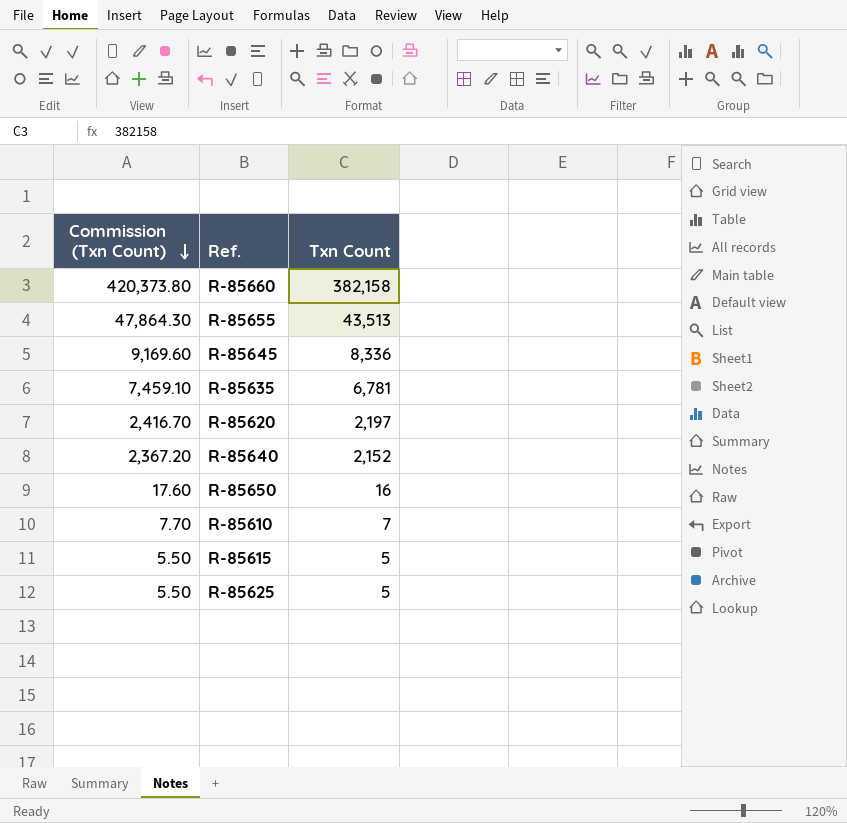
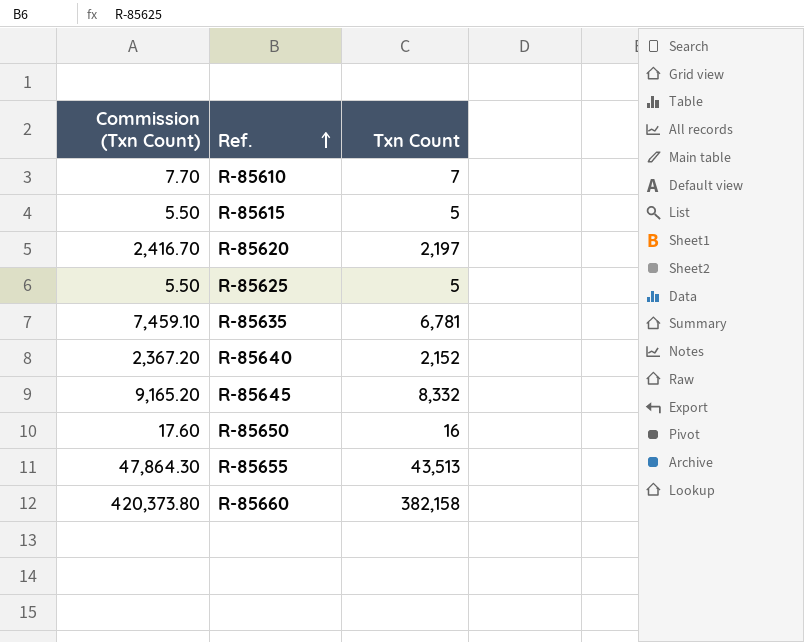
row order: Commission (Txn Count) descending -> Ref. ascending
R-85645 | Commission (Txn Count): 9,169.60 -> 9,165.20
R-85645 | Txn Count: 8,336 -> 8,332

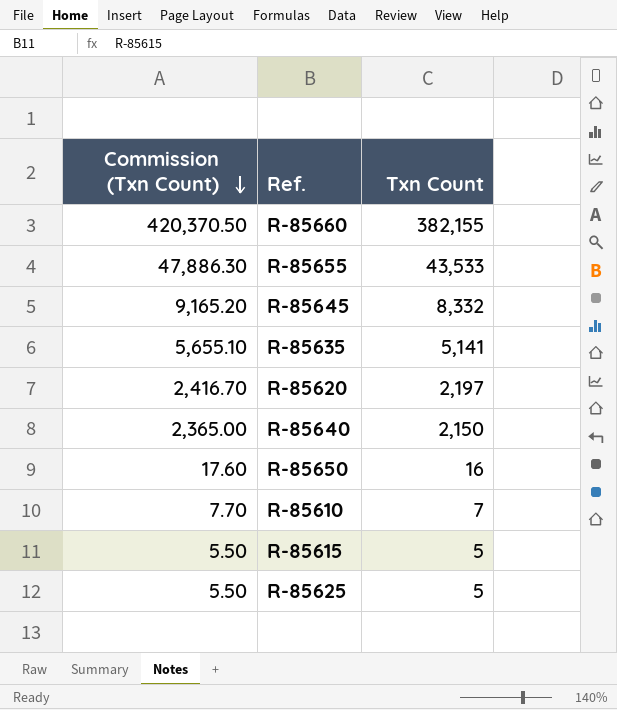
row order: Ref. ascending -> Commission (Txn Count) descending
R-85660 | Commission (Txn Count): 420,373.80 -> 420,370.50
R-85660 | Txn Count: 382,158 -> 382,155
R-85655 | Commission (Txn Count): 47,864.30 -> 47,886.30
R-85655 | Txn Count: 43,513 -> 43,533
R-85635 | Commission (Txn Count): 7,459.10 -> 5,655.10
R-85635 | Txn Count: 6,781 -> 5,141
R-85640 | Commission (Txn Count): 2,367.20 -> 2,365.00
R-85640 | Txn Count: 2,152 -> 2,150

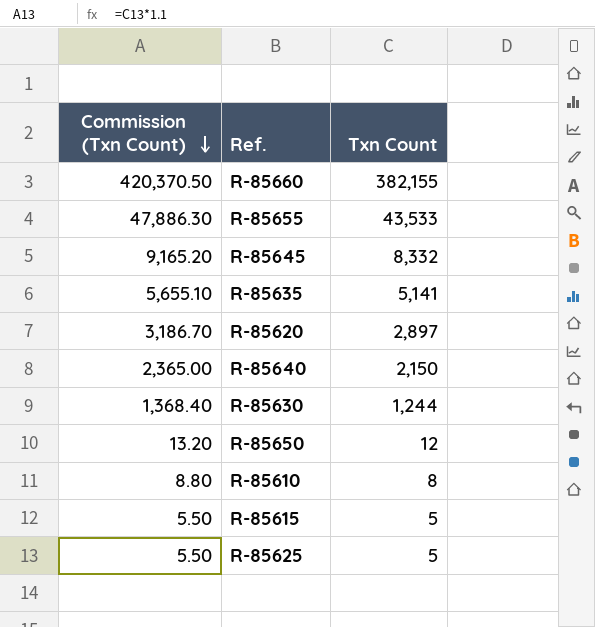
R-85620 | Commission (Txn Count): 2,416.70 -> 3,186.70
R-85620 | Txn Count: 2,197 -> 2,897
row R-85630: none -> 1,368.40 | 1,244
R-85650 | Commission (Txn Count): 17.60 -> 13.20
R-85650 | Txn Count: 16 -> 12
R-85610 | Commission (Txn Count): 7.70 -> 8.80
R-85610 | Txn Count: 7 -> 8

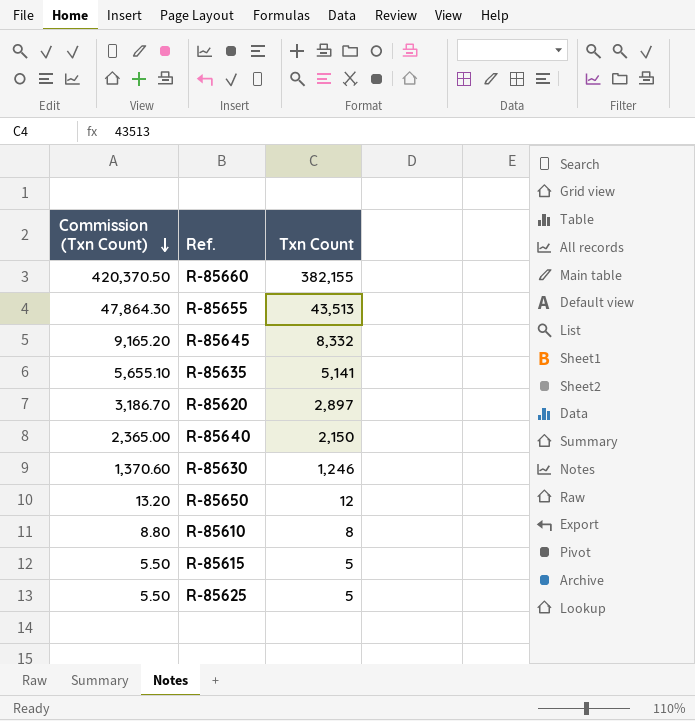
R-85655 | Commission (Txn Count): 47,886.30 -> 47,864.30
R-85655 | Txn Count: 43,533 -> 43,513
R-85630 | Commission (Txn Count): 1,368.40 -> 1,370.60
R-85630 | Txn Count: 1,244 -> 1,246

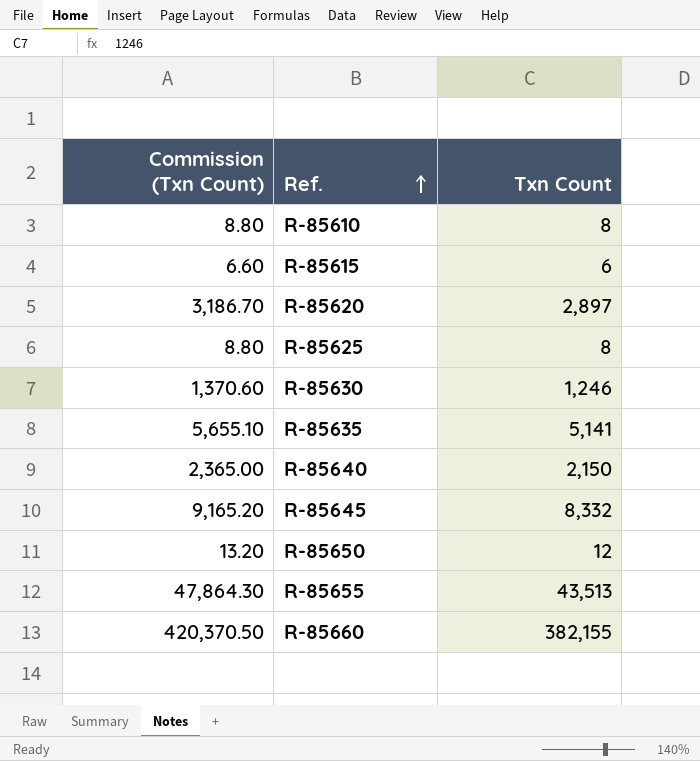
row order: Commission (Txn Count) descending -> Ref. ascending
R-85615 | Commission (Txn Count): 5.50 -> 6.60
R-85615 | Txn Count: 5 -> 6
R-85625 | Commission (Txn Count): 5.50 -> 8.80
R-85625 | Txn Count: 5 -> 8

